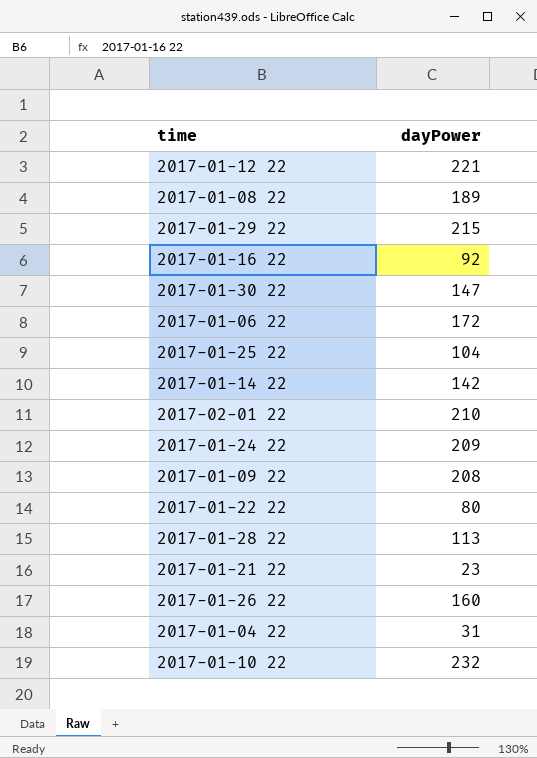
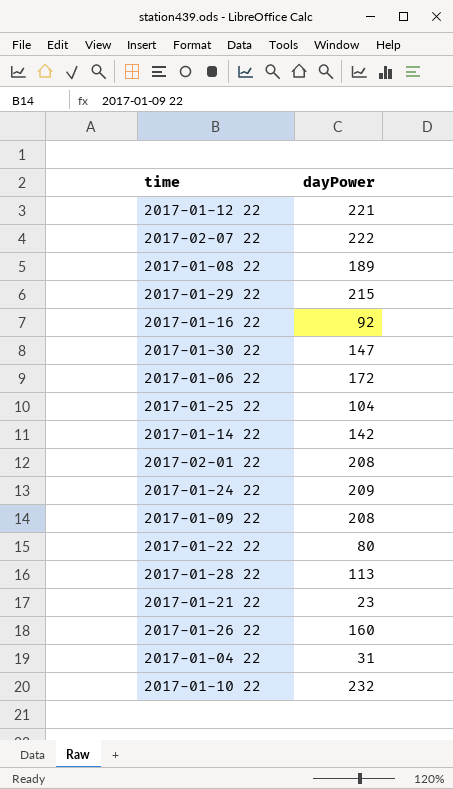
row 2017-02-07 22: none -> 222
2017-02-01 22 | dayPower: 210 -> 208

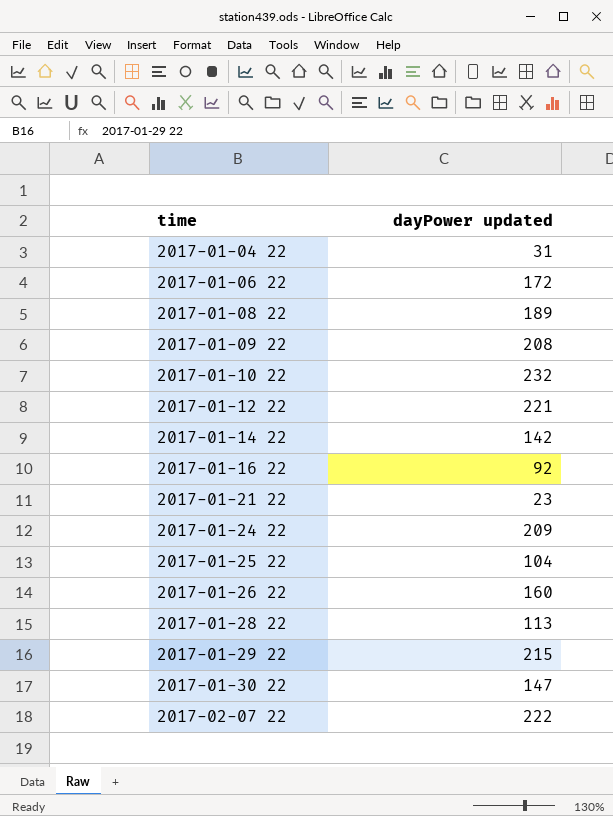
row order: none -> time ascending
column name: dayPower -> dayPower updated
row 2017-02-01 22: 208 -> none
row 2017-01-22 22: 80 -> none

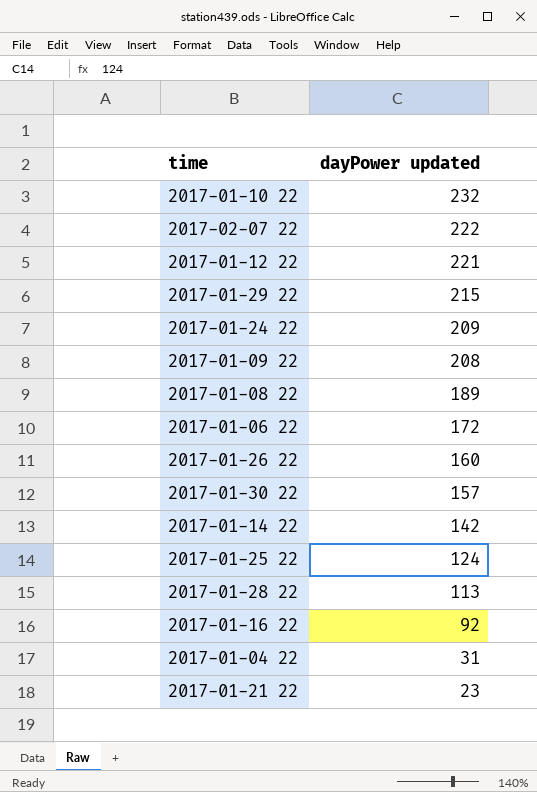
row order: time ascending -> dayPower updated descending
2017-01-30 22 | dayPower updated: 147 -> 157
2017-01-25 22 | dayPower updated: 104 -> 124

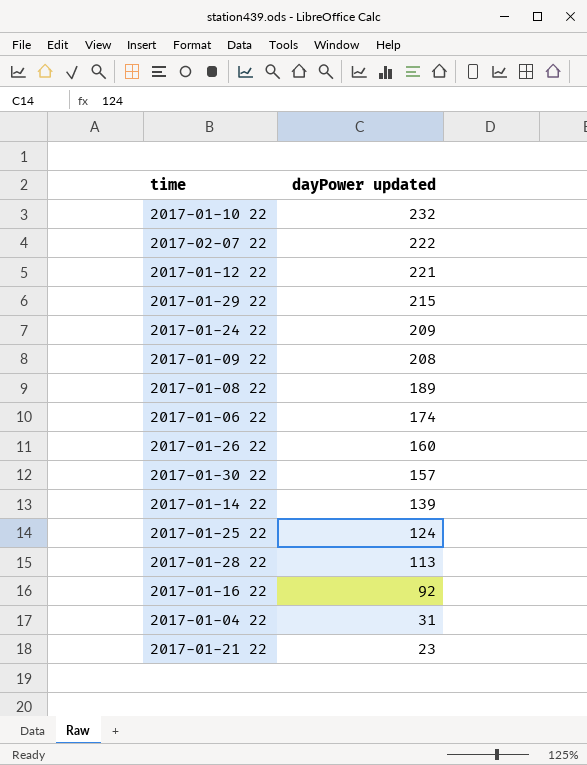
2017-01-06 22 | dayPower updated: 172 -> 174
2017-01-14 22 | dayPower updated: 142 -> 139

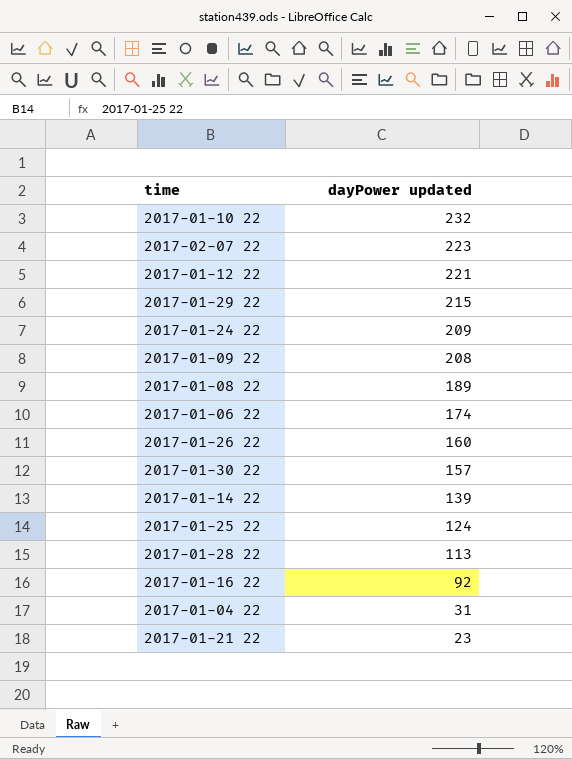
2017-02-07 22 | dayPower updated: 222 -> 223

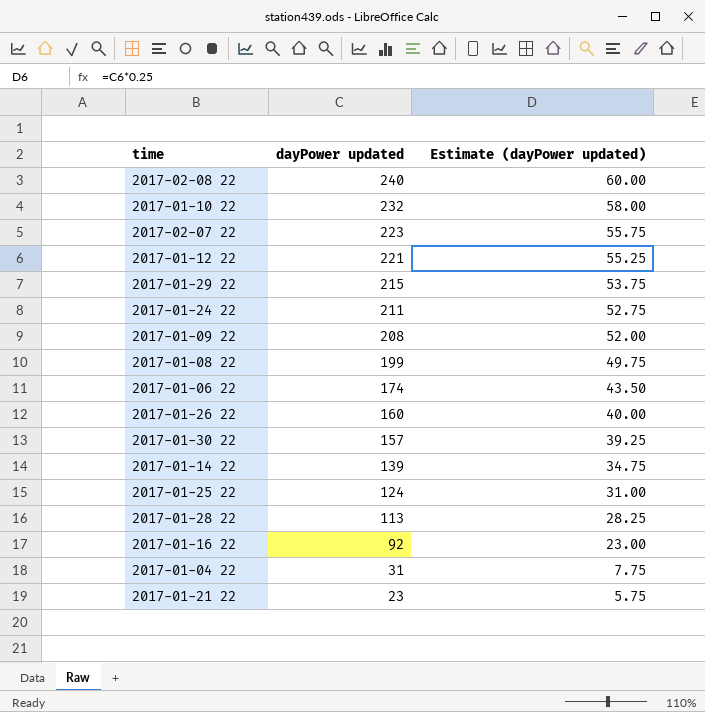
column Estimate (dayPower updated) | formula: none -> [dayPower updated] * 0.25
row 2017-02-08 22: none -> 240 | 60.00
2017-01-24 22 | dayPower updated: 209 -> 211
2017-01-08 22 | dayPower updated: 189 -> 199

